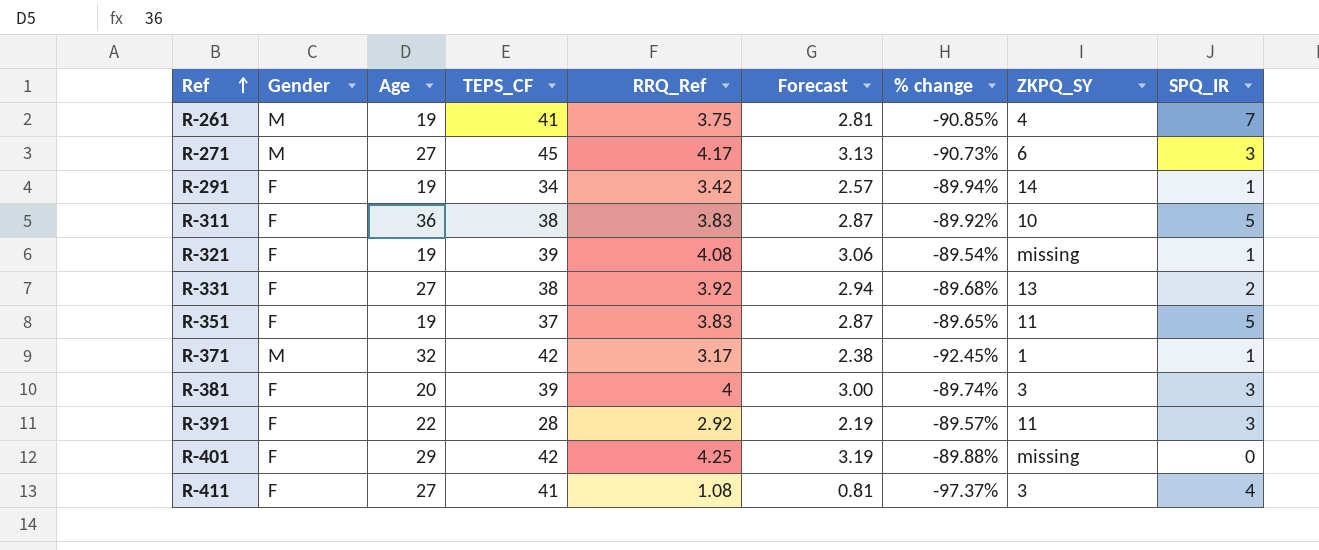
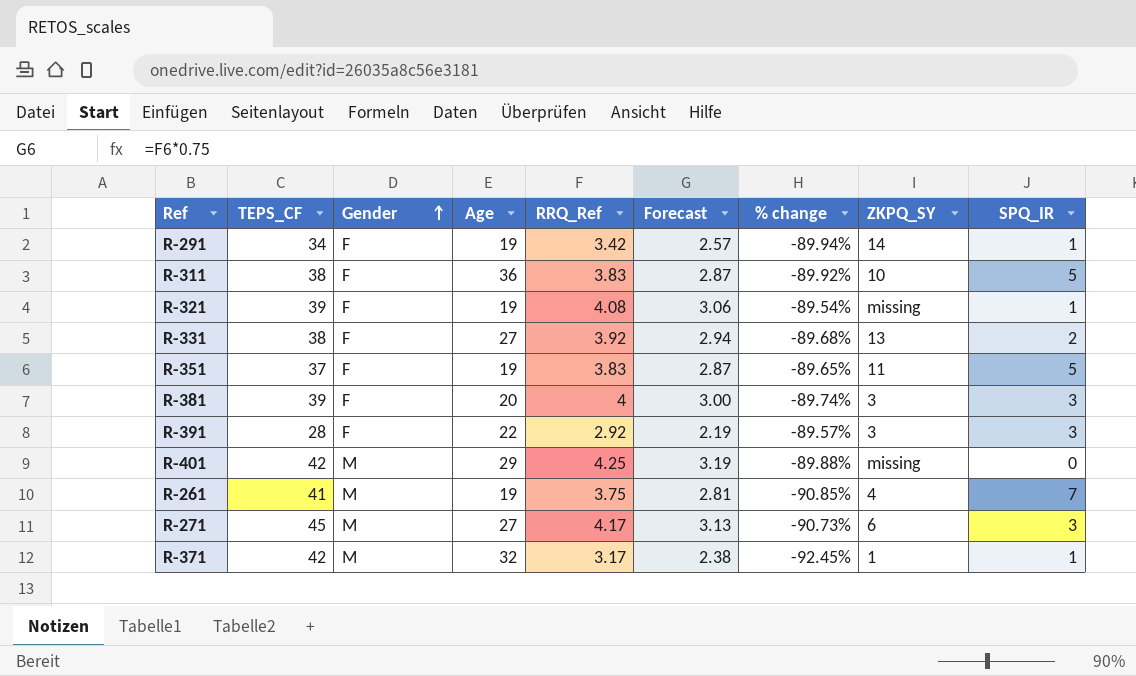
row order: Ref ascending -> Gender ascending
column TEPS_CF | position: 4 -> 2
row R-411: F | 27 | 41 | 1.08 | 0.81 | -97.37% | 3 | 4 -> none
R-391 | ZKPQ_SY: 11 -> 3
R-401 | Gender: F -> M

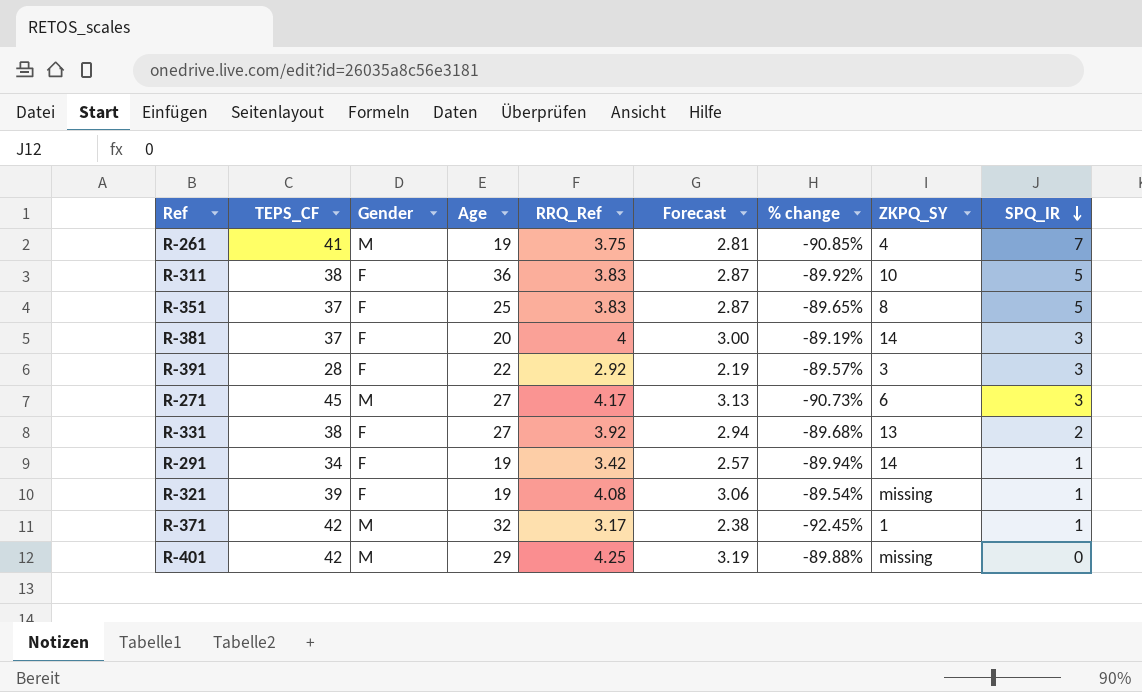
row order: Gender ascending -> SPQ_IR descending
R-351 | Age: 19 -> 25
R-351 | ZKPQ_SY: 11 -> 8
R-381 | TEPS_CF: 39 -> 37
R-381 | % change: -89.74% -> -89.19%
R-381 | ZKPQ_SY: 3 -> 14

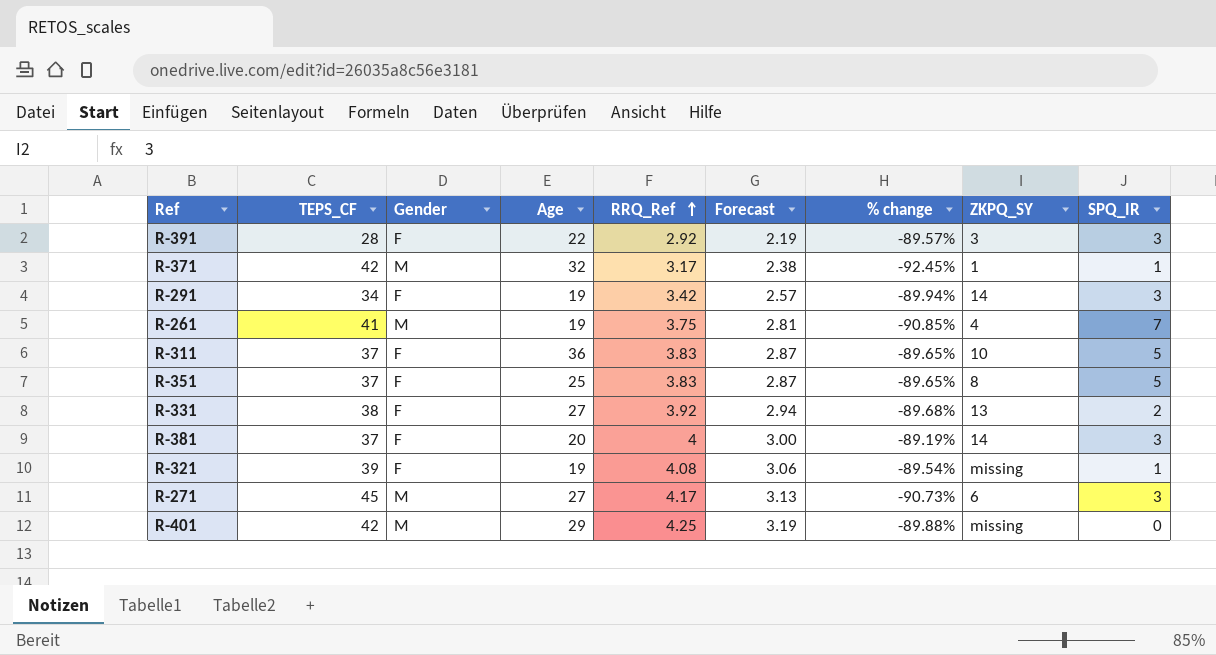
row order: SPQ_IR descending -> RRQ_Ref ascending
R-291 | SPQ_IR: 1 -> 3
R-311 | TEPS_CF: 38 -> 37
R-311 | % change: -89.92% -> -89.65%

